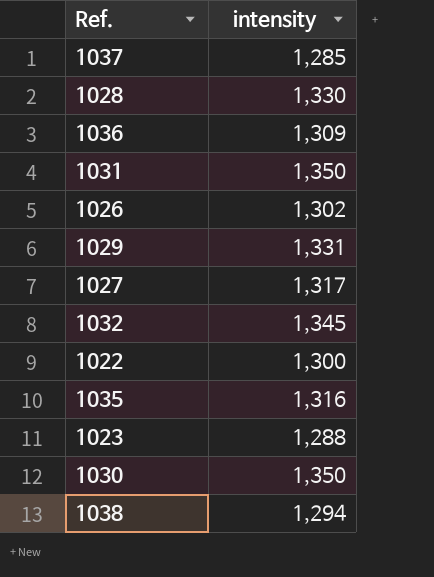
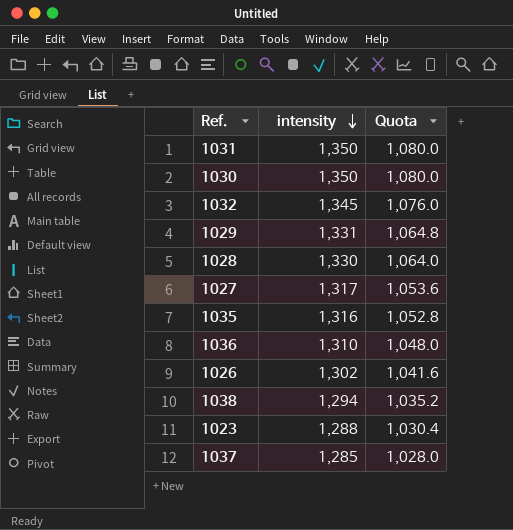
row order: none -> intensity descending
column Quota | formula: none -> [intensity] * 0.8
row 1022: 1,300 -> none
1036 | intensity: 1,309 -> 1,310

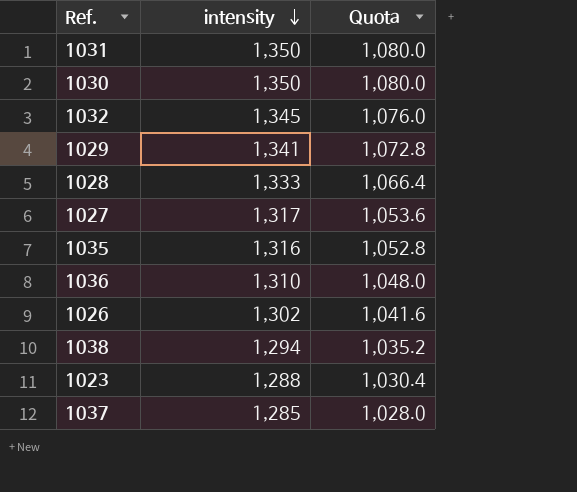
1029 | intensity: 1,331 -> 1,341
1029 | Quota: 1,064.8 -> 1,072.8
1028 | intensity: 1,330 -> 1,333
1028 | Quota: 1,064.0 -> 1,066.4

